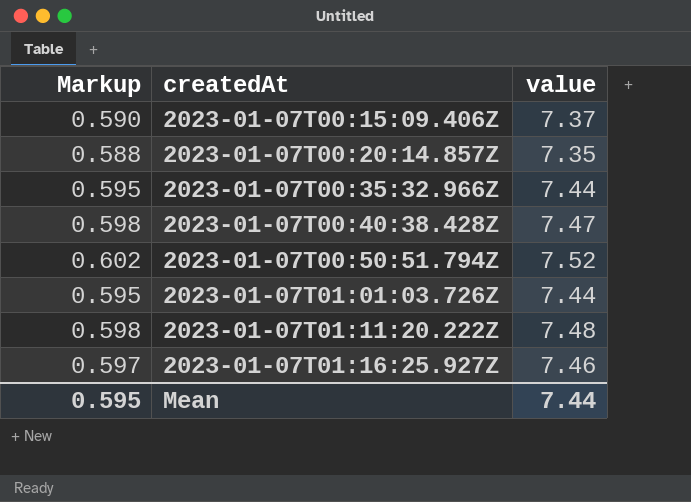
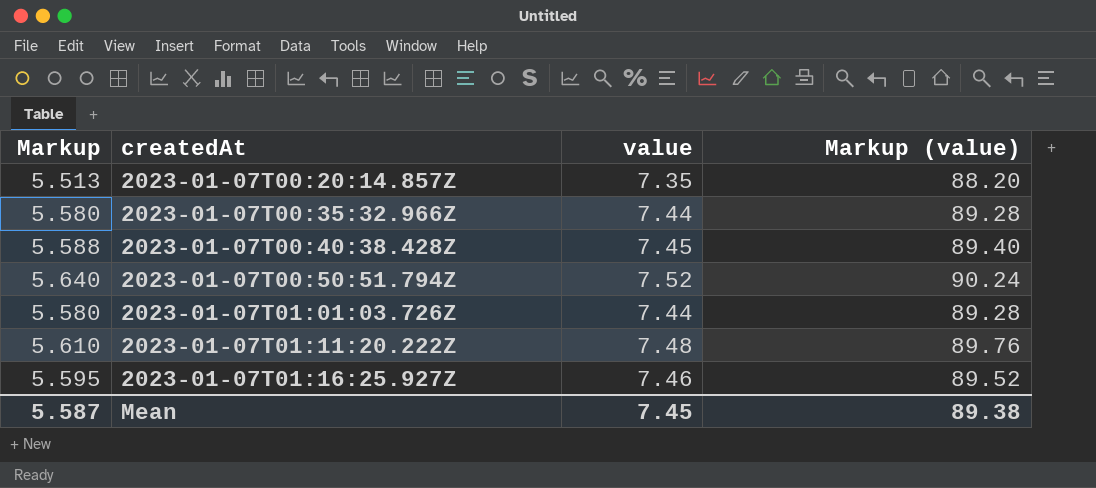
column Markup | formula: [value] * 0.08 -> [value] * 0.75
column Markup (value) | formula: none -> [value] * 12
row 2023-01-07T00:15:09.406Z: 0.590 | 7.37 -> none
2023-01-07T00:40:38.428Z | value: 7.47 -> 7.45
Mean | Markup: 0.595 -> 5.587
Mean | value: 7.44 -> 7.45

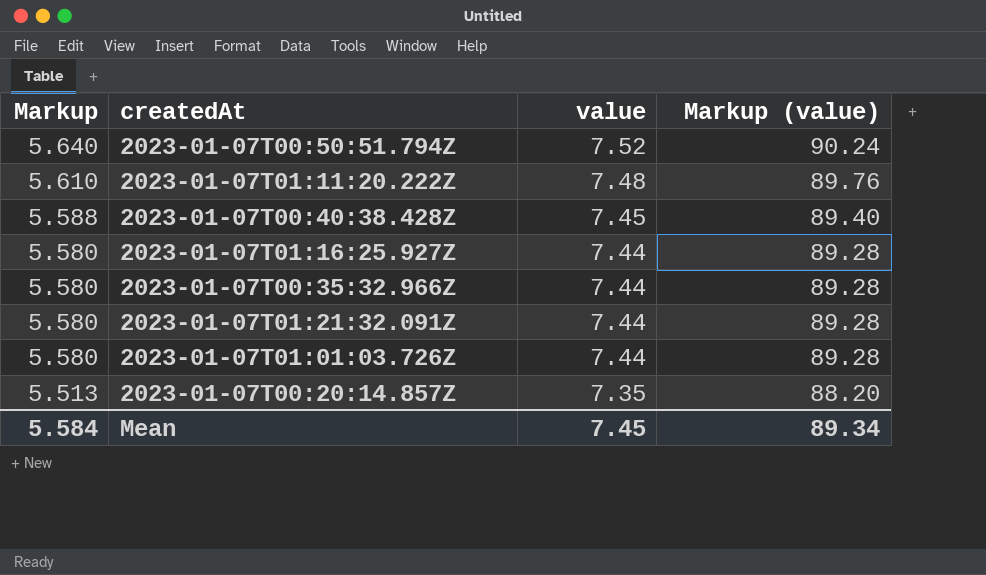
row order: createdAt ascending -> Markup descending
2023-01-07T01:16:25.927Z | Markup: 5.595 -> 5.580
2023-01-07T01:16:25.927Z | value: 7.46 -> 7.44
2023-01-07T01:16:25.927Z | Markup (value): 89.52 -> 89.28
row 2023-01-07T01:21:32.091Z: none -> 5.580 | 7.44 | 89.28
Mean | Markup: 5.587 -> 5.584
Mean | Markup (value): 89.38 -> 89.34

